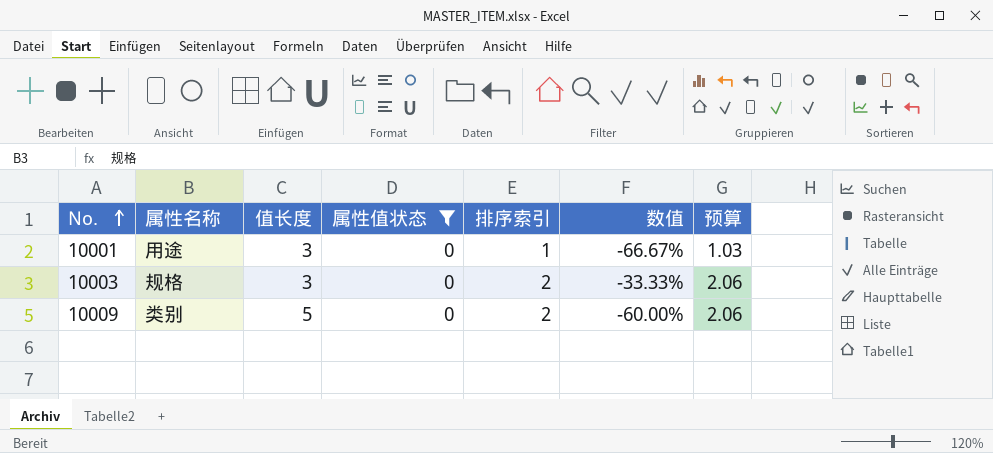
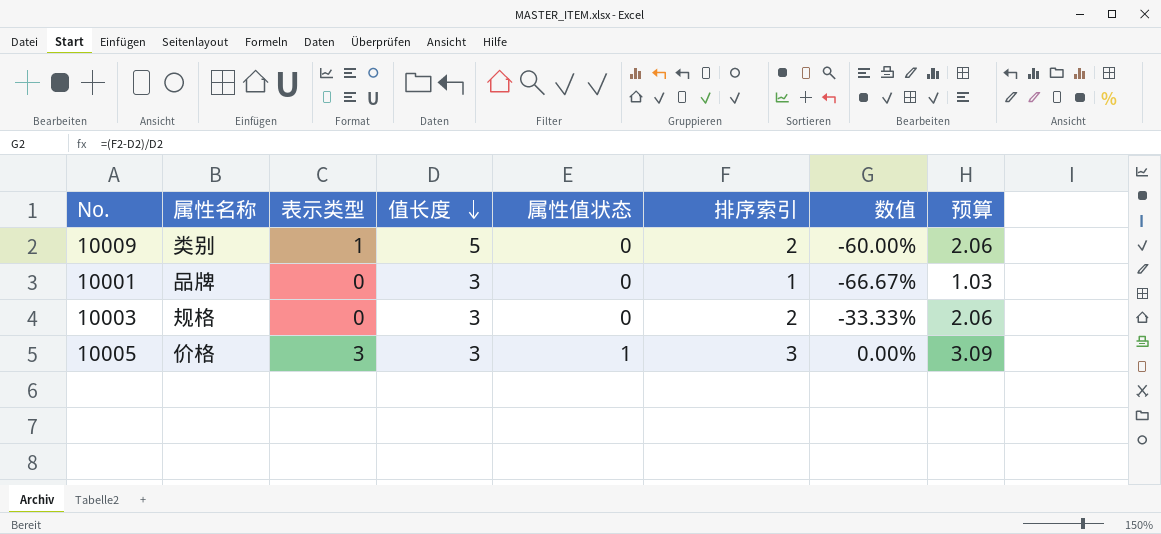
filter: 属性值状态 = 0 -> none
row order: No. ascending -> 值长度 descending
column 表示类型 | position: none -> 3
10001 | 属性名称: 用途 -> 品牌

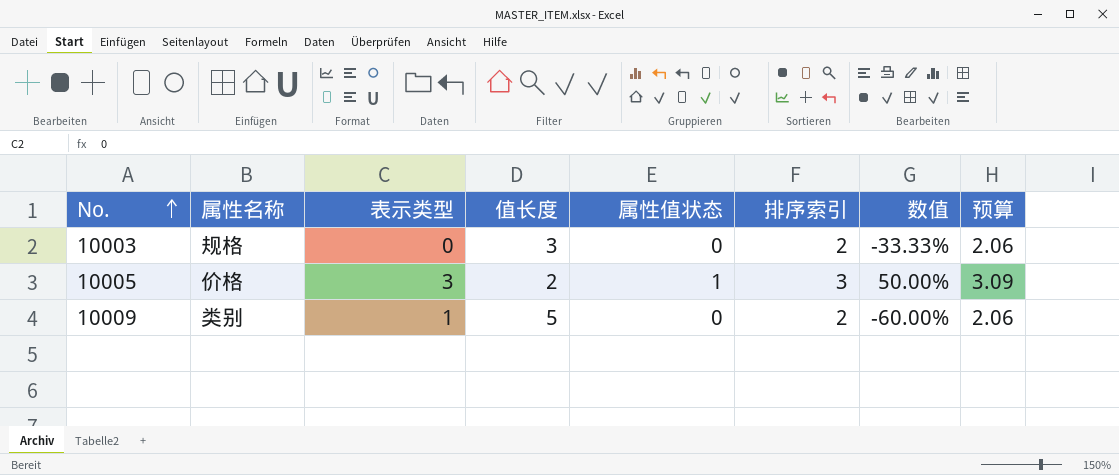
row order: 值长度 descending -> No. ascending
row 10001: 品牌 | 0 | 3 | 0 | 1 | -66.67% | 1.03 -> none
10005 | 值长度: 3 -> 2
10005 | 数值: 0.00% -> 50.00%

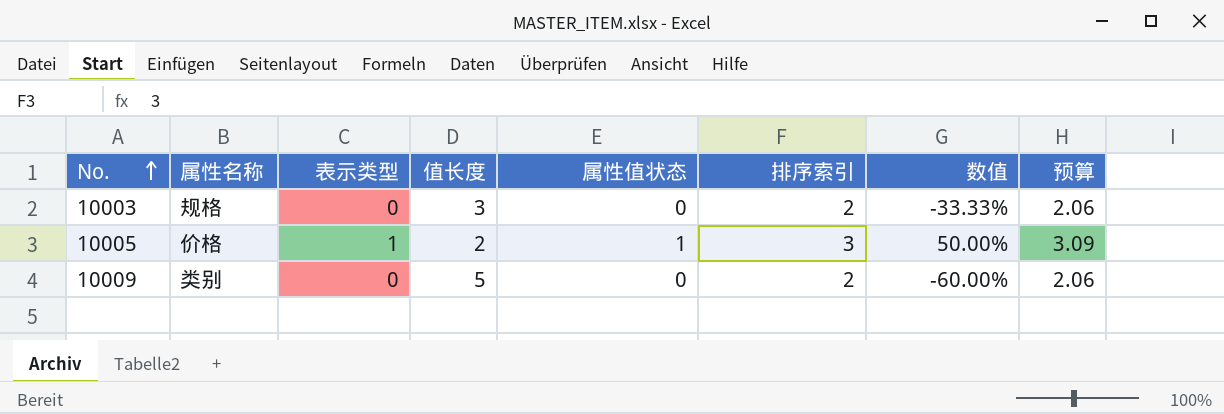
10005 | 表示类型: 3 -> 1
10009 | 表示类型: 1 -> 0

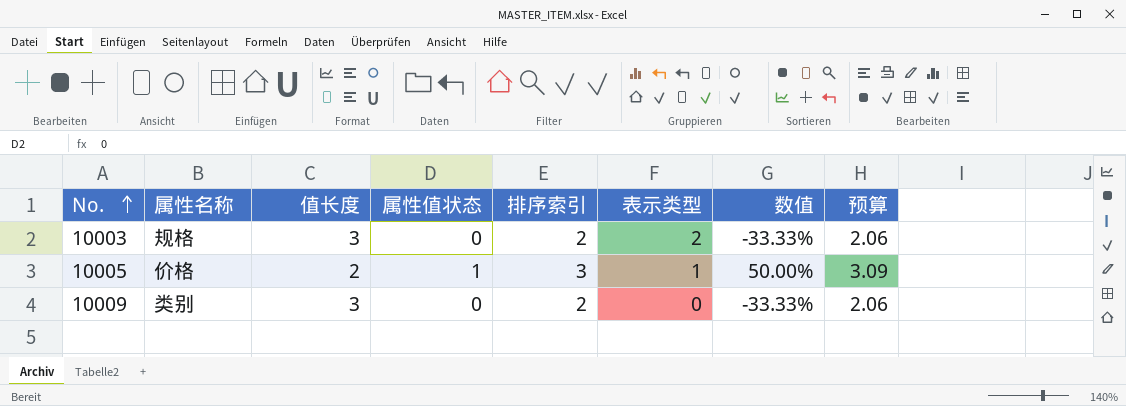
column 表示类型 | position: 3 -> 6
10003 | 表示类型: 0 -> 2
10009 | 值长度: 5 -> 3
10009 | 数值: -60.00% -> -33.33%

